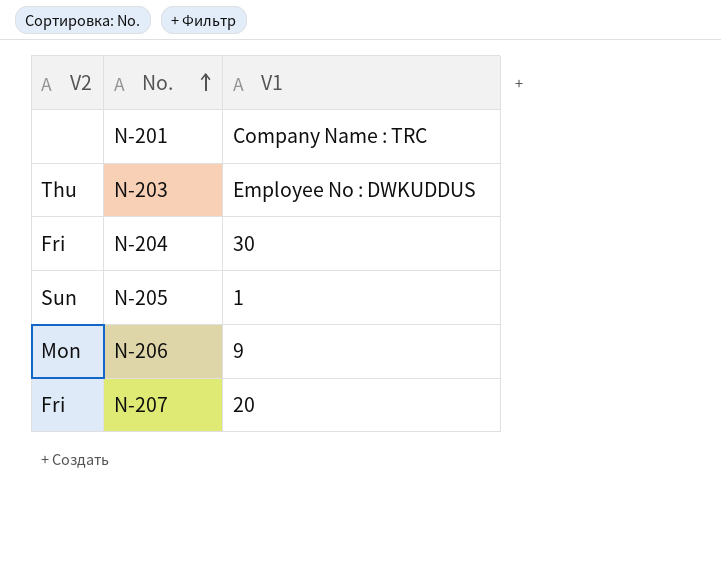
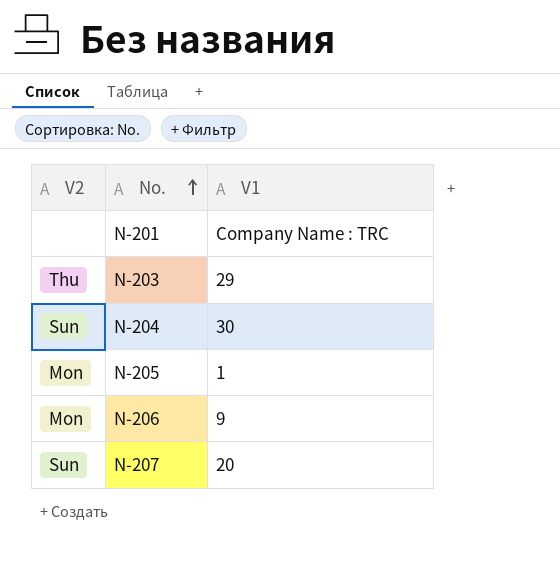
N-203 | V1: Employee No : DWKUDDUS -> 29
N-204 | V2: Fri -> Sun
N-205 | V2: Sun -> Mon
N-207 | V2: Fri -> Sun

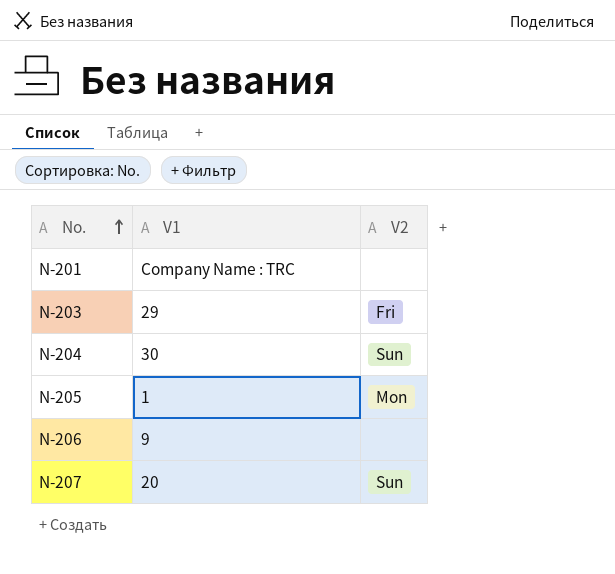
column V2 | position: 1 -> 3
N-203 | V2: Thu -> Fri
N-206 | V2: Mon -> none

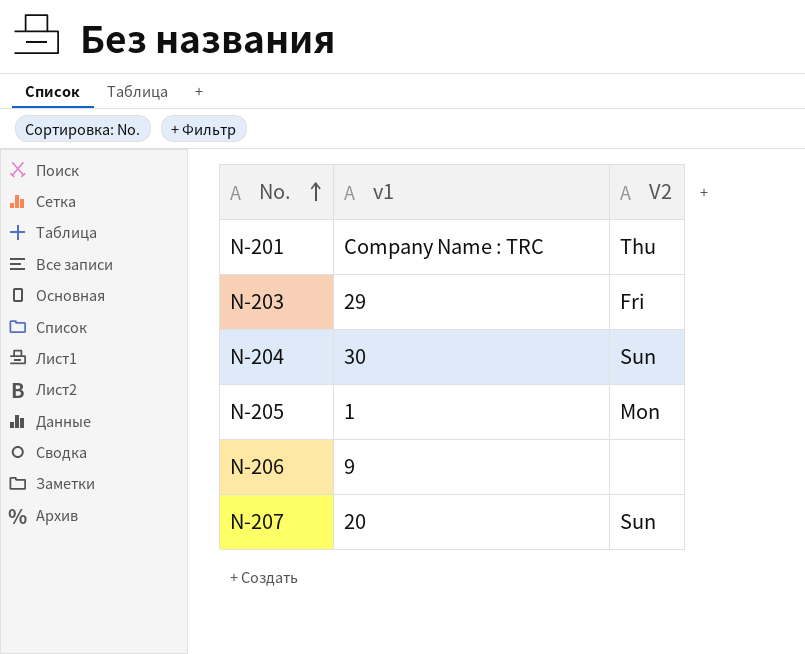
column name: V1 -> v1
N-201 | V2: none -> Thu

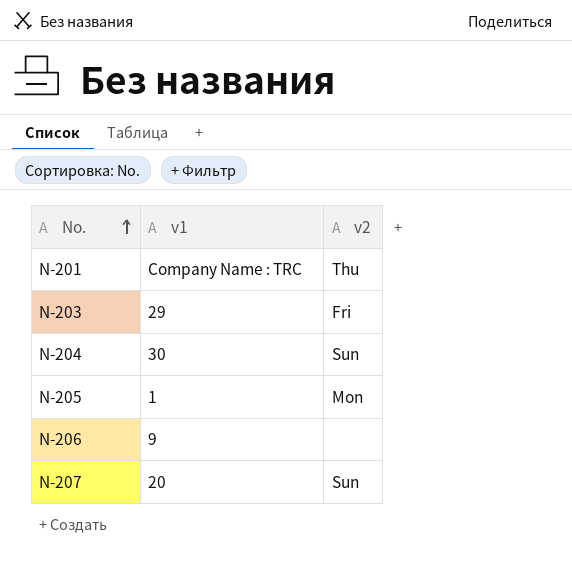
column name: V2 -> v2

